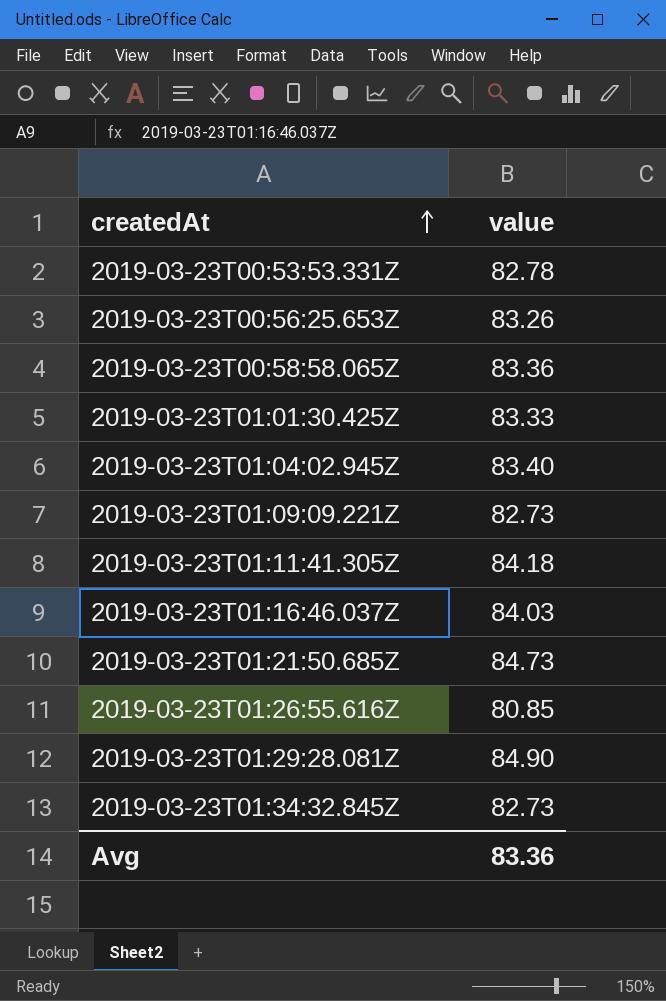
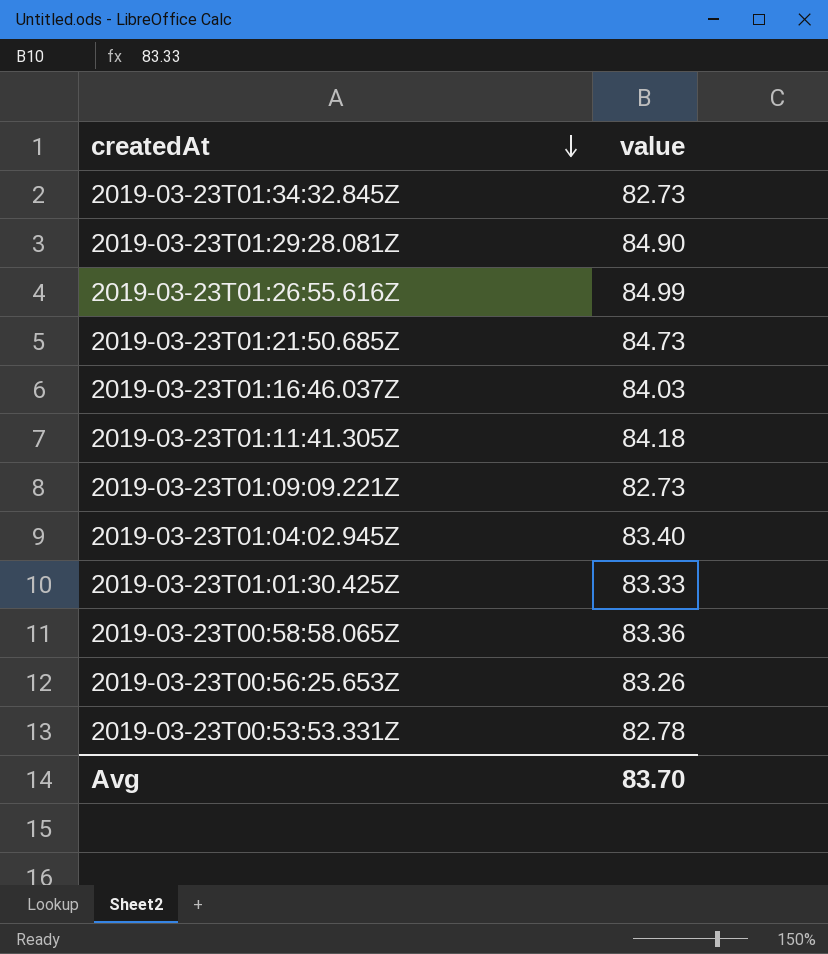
row order: createdAt ascending -> createdAt descending
2019-03-23T01:26:55.616Z | value: 80.85 -> 84.99
Avg | value: 83.36 -> 83.70

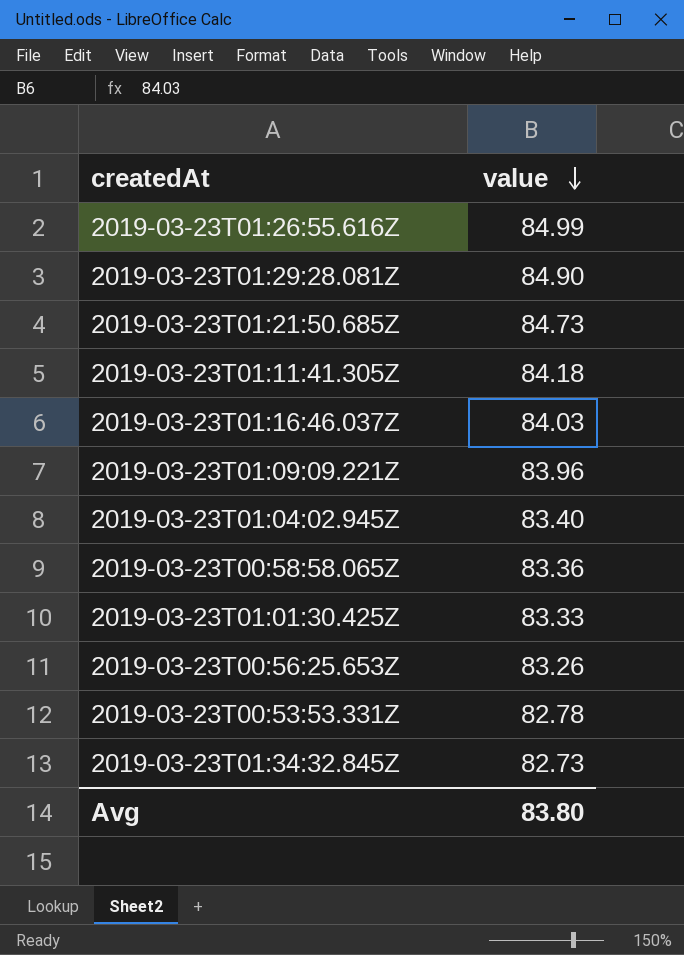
row order: createdAt descending -> value descending
2019-03-23T01:09:09.221Z | value: 82.73 -> 83.96
Avg | value: 83.70 -> 83.80

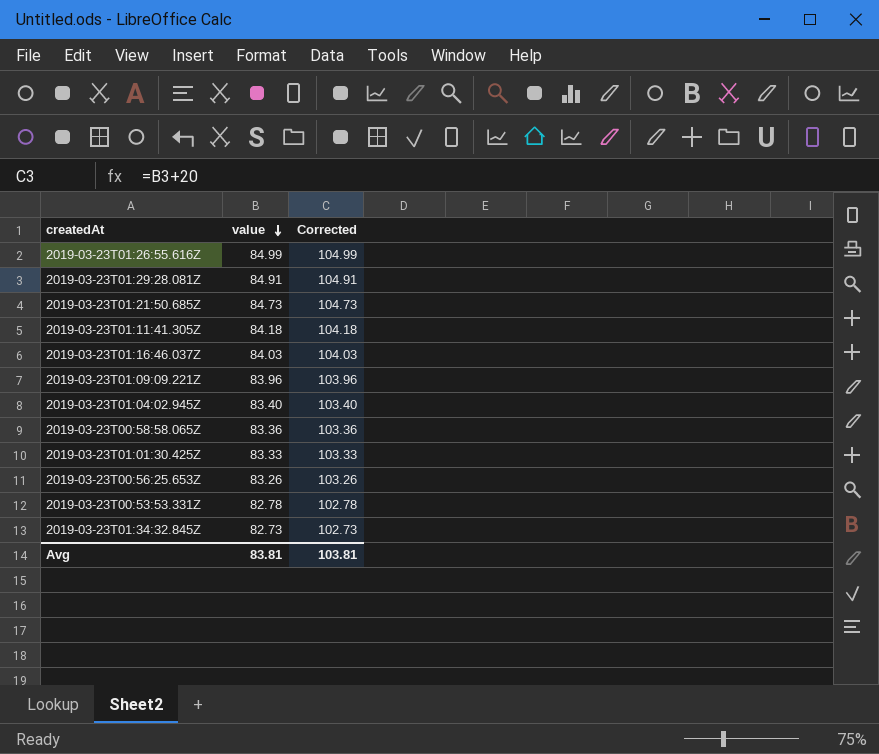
column Corrected | formula: none -> [value] + 20
2019-03-23T01:29:28.081Z | value: 84.90 -> 84.91
Avg | value: 83.80 -> 83.81

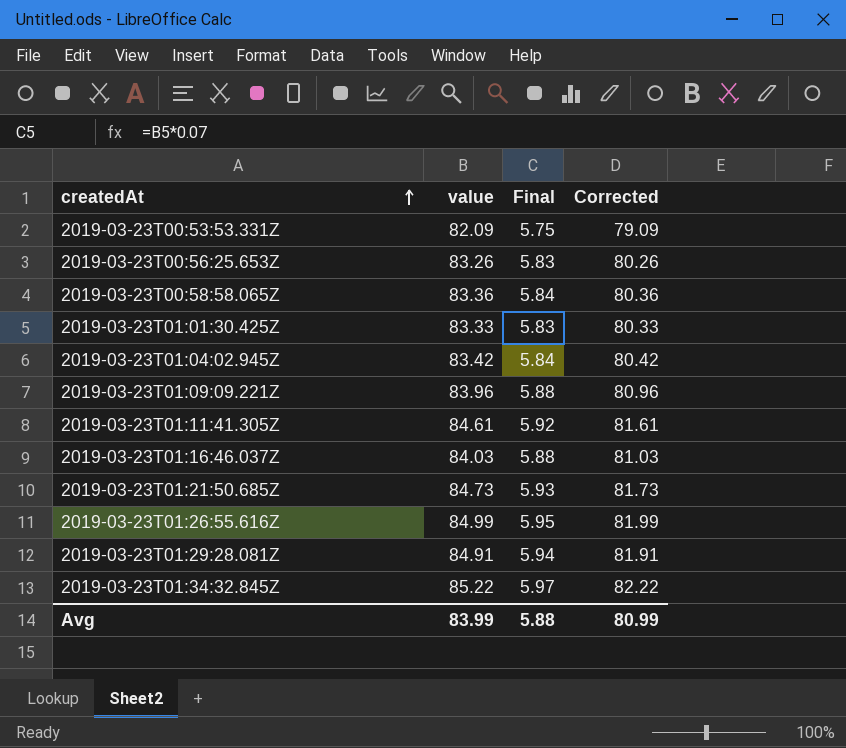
row order: value descending -> createdAt ascending
column Final | formula: none -> [value] * 0.07
column Corrected | formula: [value] + 20 -> [value] - 3
2019-03-23T00:53:53.331Z | value: 82.78 -> 82.09
2019-03-23T01:04:02.945Z | value: 83.40 -> 83.42
2019-03-23T01:11:41.305Z | value: 84.18 -> 84.61
2019-03-23T01:34:32.845Z | value: 82.73 -> 85.22
Avg | value: 83.81 -> 83.99
Avg | Corrected: 103.81 -> 80.99

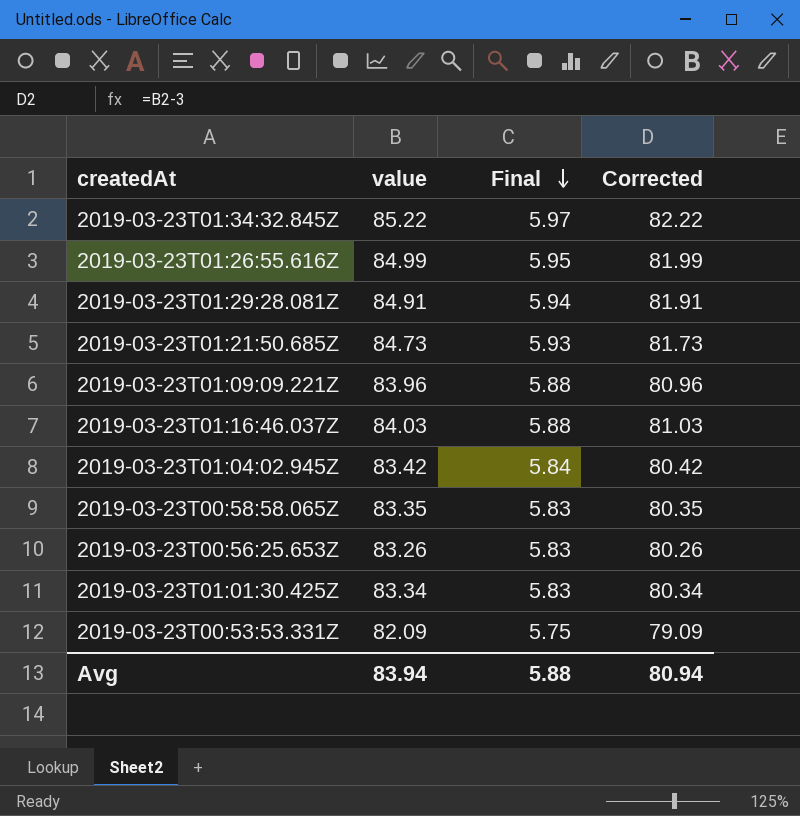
row order: createdAt ascending -> Final descending
row 2019-03-23T01:11:41.305Z: 84.61 | 5.92 | 81.61 -> none
2019-03-23T00:58:58.065Z | value: 83.36 -> 83.35
2019-03-23T00:58:58.065Z | Final: 5.84 -> 5.83
2019-03-23T00:58:58.065Z | Corrected: 80.36 -> 80.35
2019-03-23T01:01:30.425Z | value: 83.33 -> 83.34
2019-03-23T01:01:30.425Z | Corrected: 80.33 -> 80.34
Avg | value: 83.99 -> 83.94
Avg | Corrected: 80.99 -> 80.94

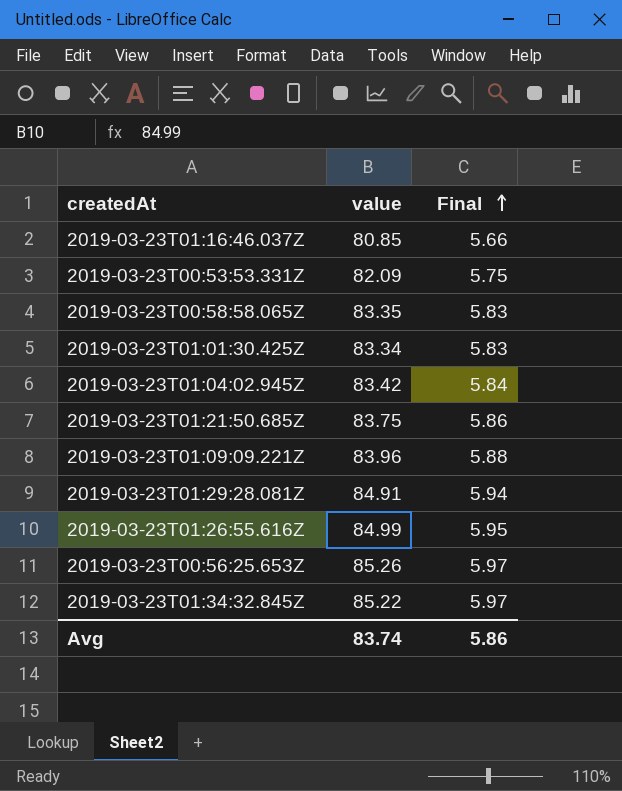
row order: Final descending -> Final ascending
column Corrected | formula: [value] - 3 -> none
2019-03-23T01:16:46.037Z | value: 84.03 -> 80.85
2019-03-23T01:16:46.037Z | Final: 5.88 -> 5.66
2019-03-23T01:21:50.685Z | value: 84.73 -> 83.75
2019-03-23T01:21:50.685Z | Final: 5.93 -> 5.86
2019-03-23T00:56:25.653Z | value: 83.26 -> 85.26
2019-03-23T00:56:25.653Z | Final: 5.83 -> 5.97
Avg | value: 83.94 -> 83.74
Avg | Final: 5.88 -> 5.86

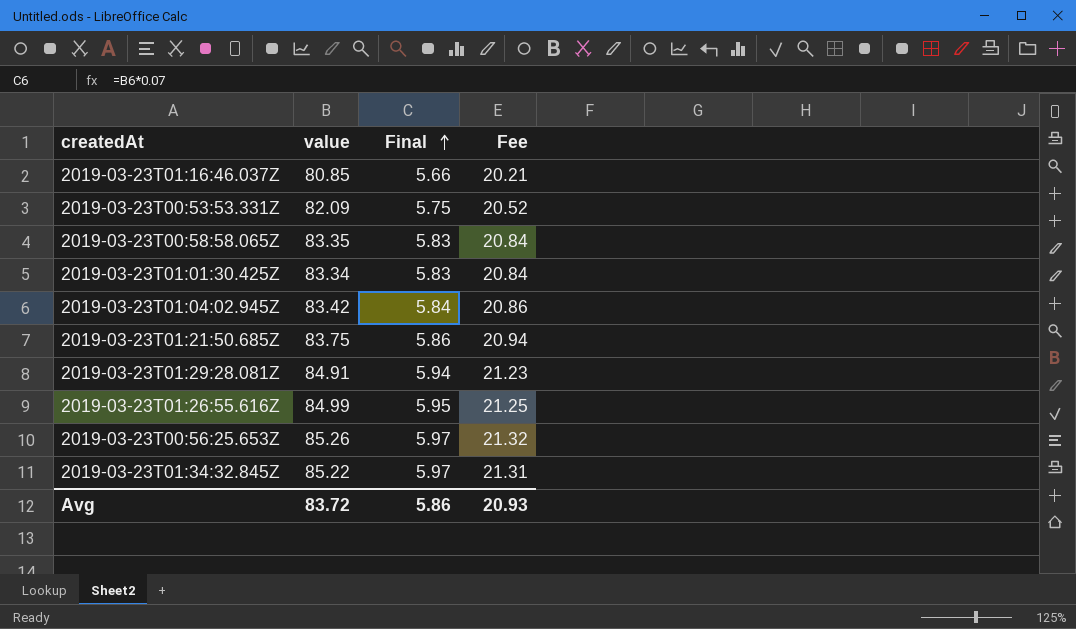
column Fee | formula: none -> [value] * 0.25
row 2019-03-23T01:09:09.221Z: 83.96 | 5.88 -> none
Avg | value: 83.74 -> 83.72

